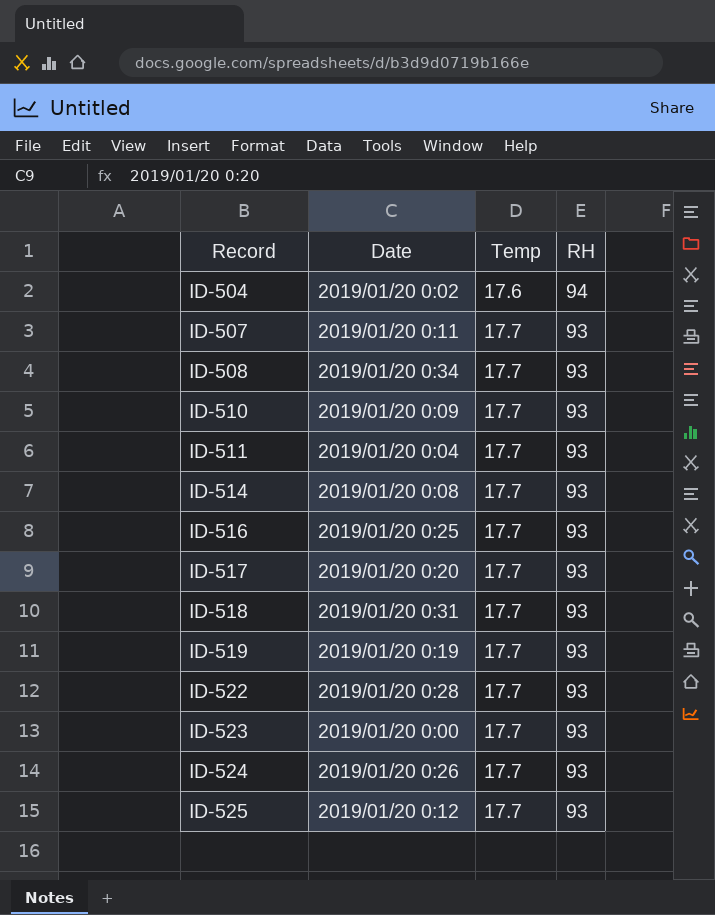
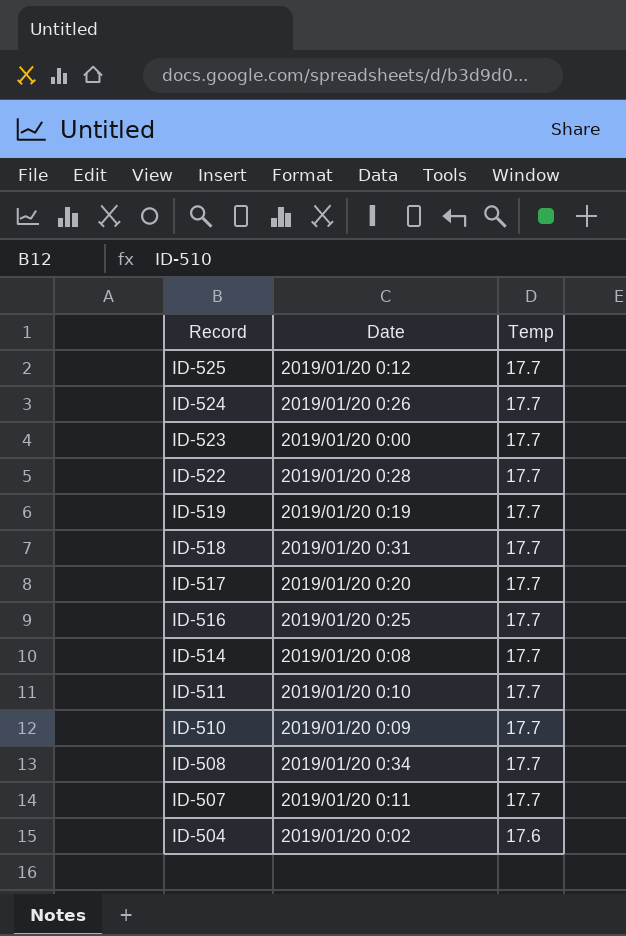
row order: Record ascending -> Record descending
column RH | position: 4 -> none
ID-511 | Date: 2019/01/20 0:04 -> 2019/01/20 0:10

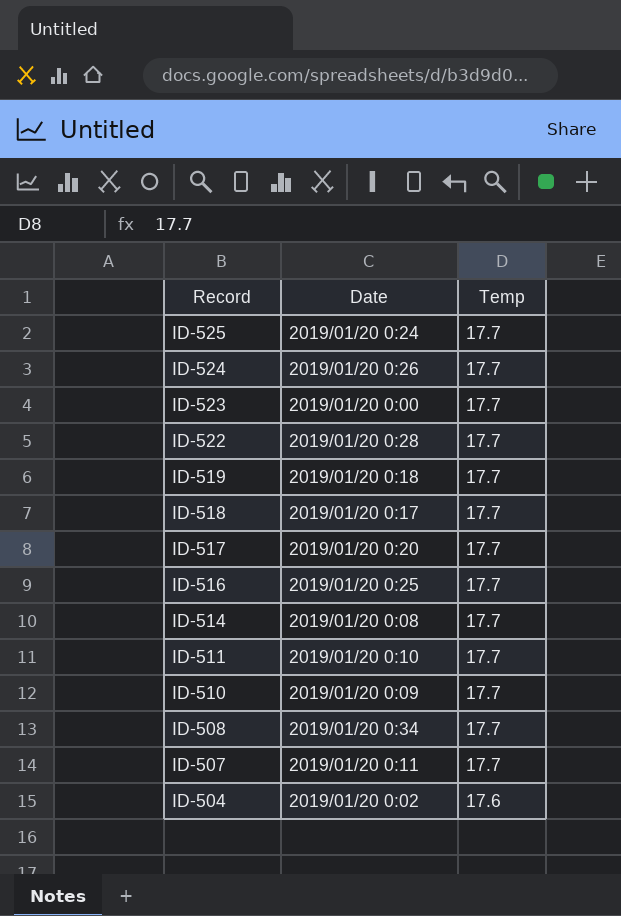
ID-525 | Date: 2019/01/20 0:12 -> 2019/01/20 0:24
ID-519 | Date: 2019/01/20 0:19 -> 2019/01/20 0:18
ID-518 | Date: 2019/01/20 0:31 -> 2019/01/20 0:17

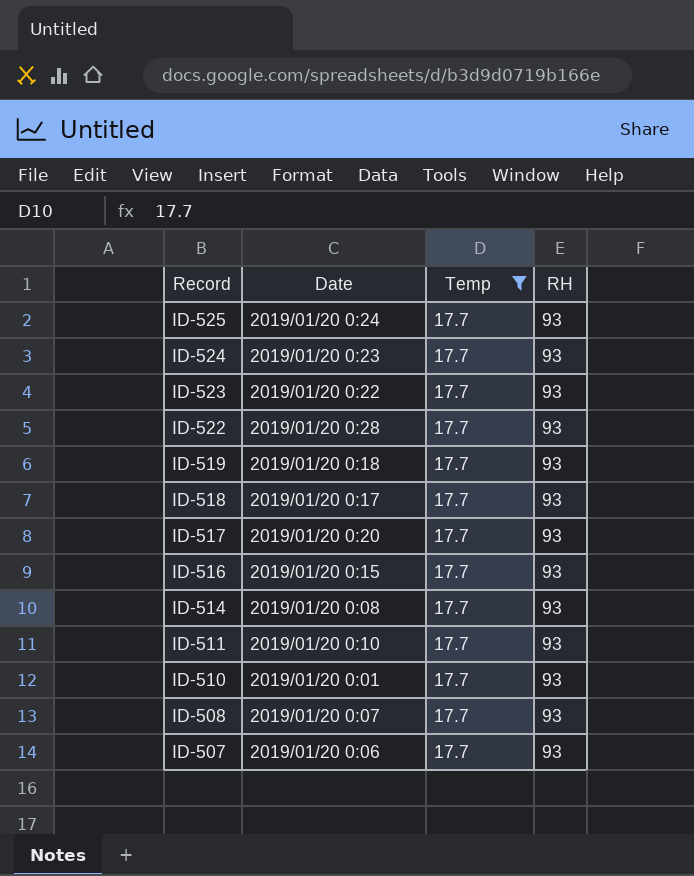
filter: none -> Temp = 17.7
column RH | position: none -> 4
ID-524 | Date: 2019/01/20 0:26 -> 2019/01/20 0:23
ID-523 | Date: 2019/01/20 0:00 -> 2019/01/20 0:22
ID-516 | Date: 2019/01/20 0:25 -> 2019/01/20 0:15
ID-510 | Date: 2019/01/20 0:09 -> 2019/01/20 0:01
ID-508 | Date: 2019/01/20 0:34 -> 2019/01/20 0:07
ID-507 | Date: 2019/01/20 0:11 -> 2019/01/20 0:06

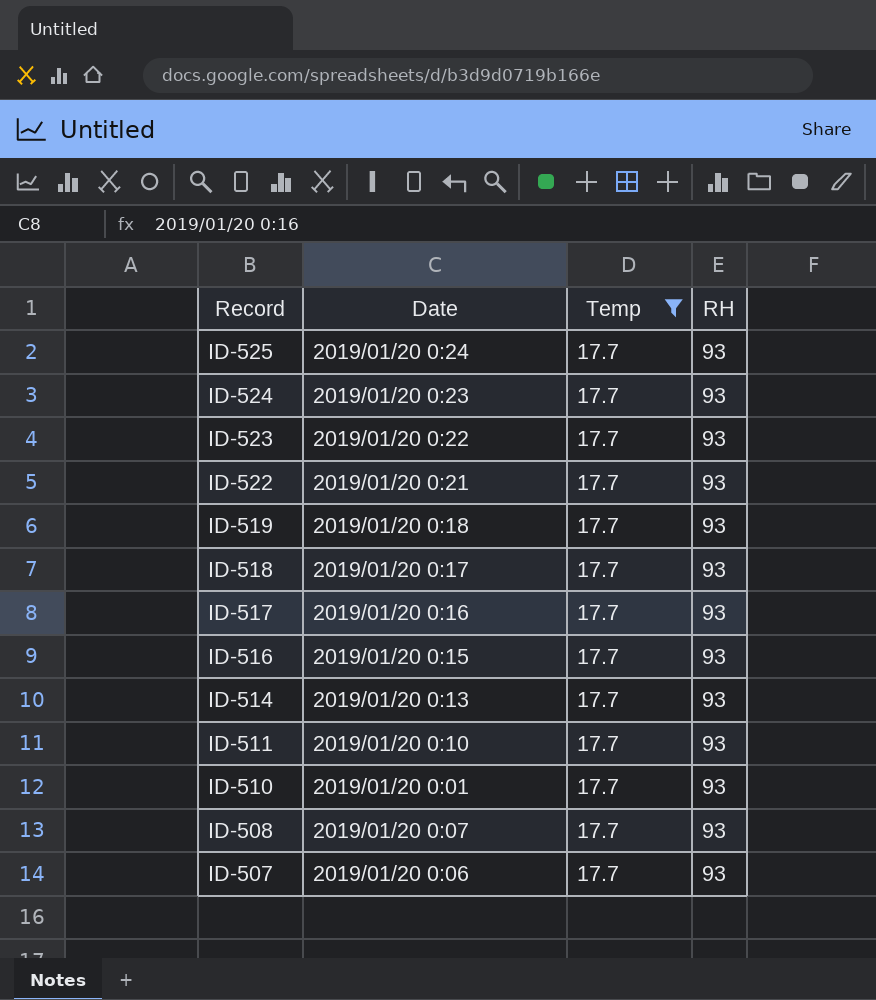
ID-522 | Date: 2019/01/20 0:28 -> 2019/01/20 0:21
ID-517 | Date: 2019/01/20 0:20 -> 2019/01/20 0:16
ID-514 | Date: 2019/01/20 0:08 -> 2019/01/20 0:13

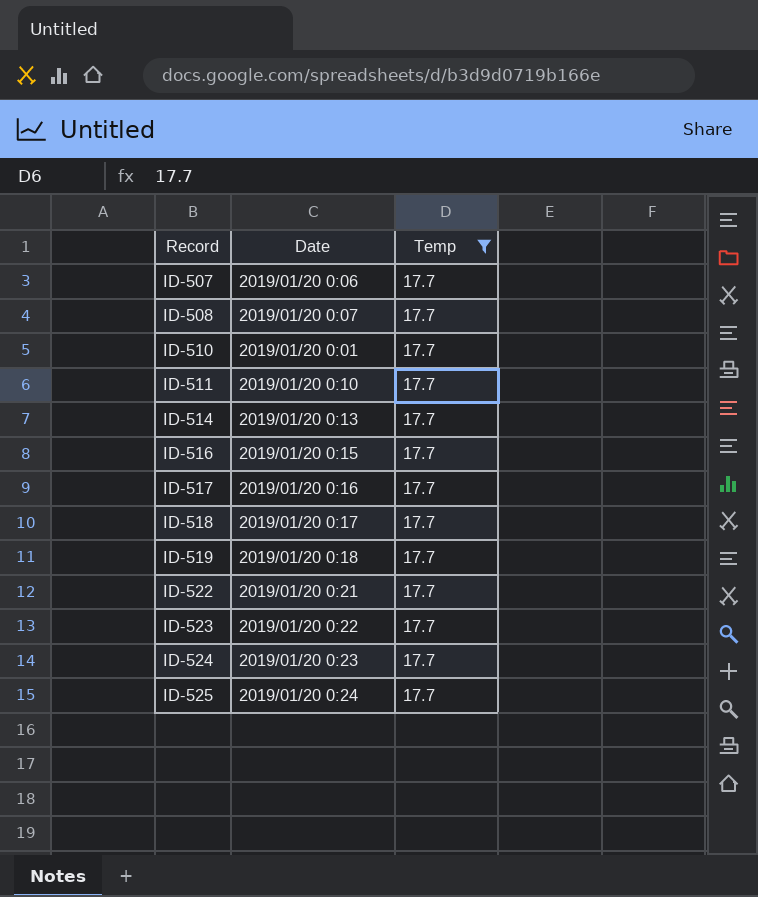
row order: Record descending -> Record ascending
column RH | position: 4 -> none

